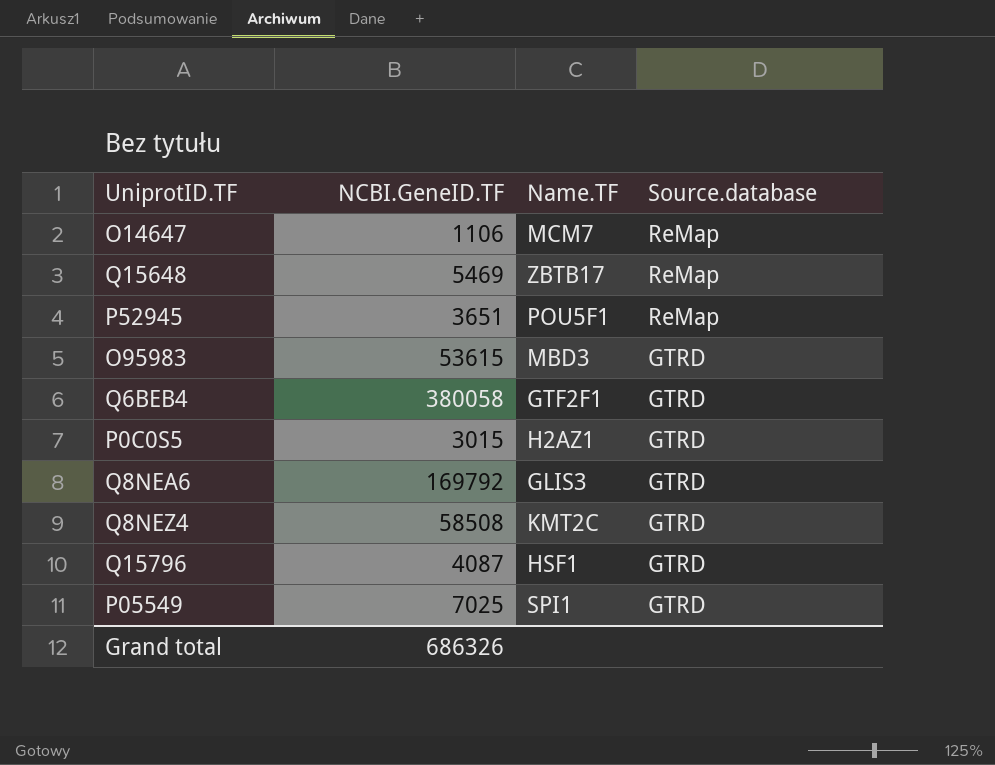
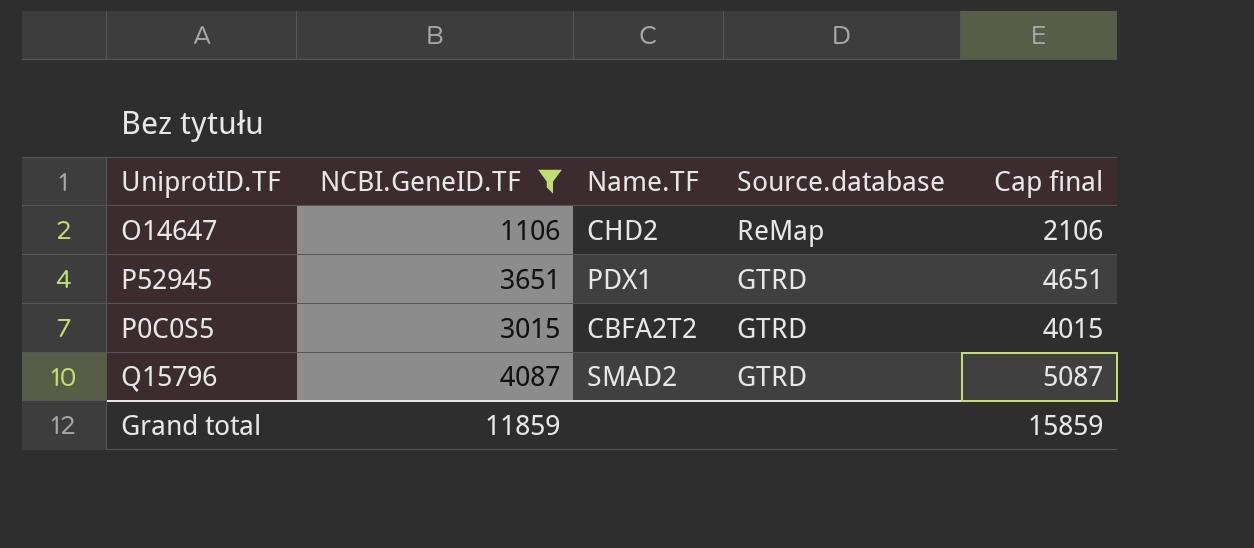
filter: none -> NCBI.GeneID.TF <= 4087
column Cap final | formula: none -> [NCBI.GeneID.TF] + 1000
O14647 | Name.TF: MCM7 -> CHD2
P52945 | Name.TF: POU5F1 -> PDX1
P52945 | Source.database: ReMap -> GTRD
P0C0S5 | Name.TF: H2AZ1 -> CBFA2T2
Q15796 | Name.TF: HSF1 -> SMAD2
Grand total | NCBI.GeneID.TF: 686326 -> 11859

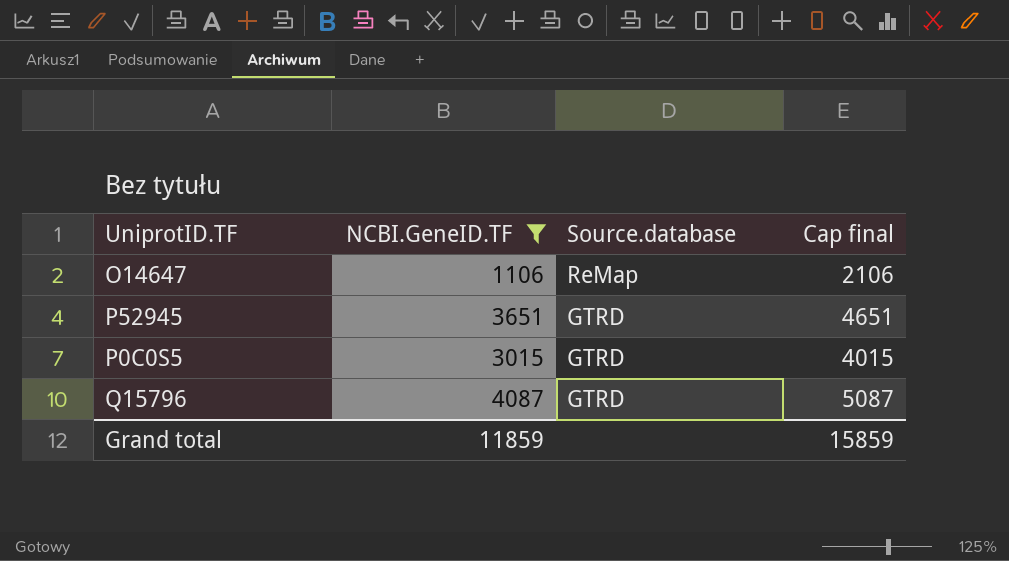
column Name.TF | position: 3 -> none

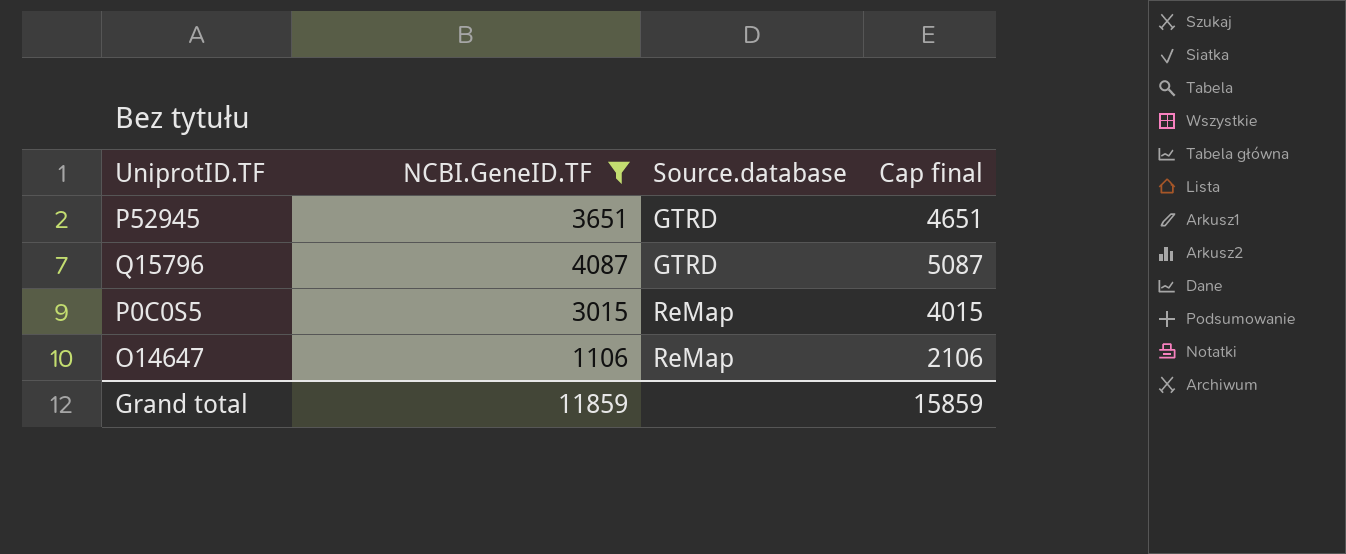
row order: Source.database descending -> Source.database ascending
P0C0S5 | Source.database: GTRD -> ReMap

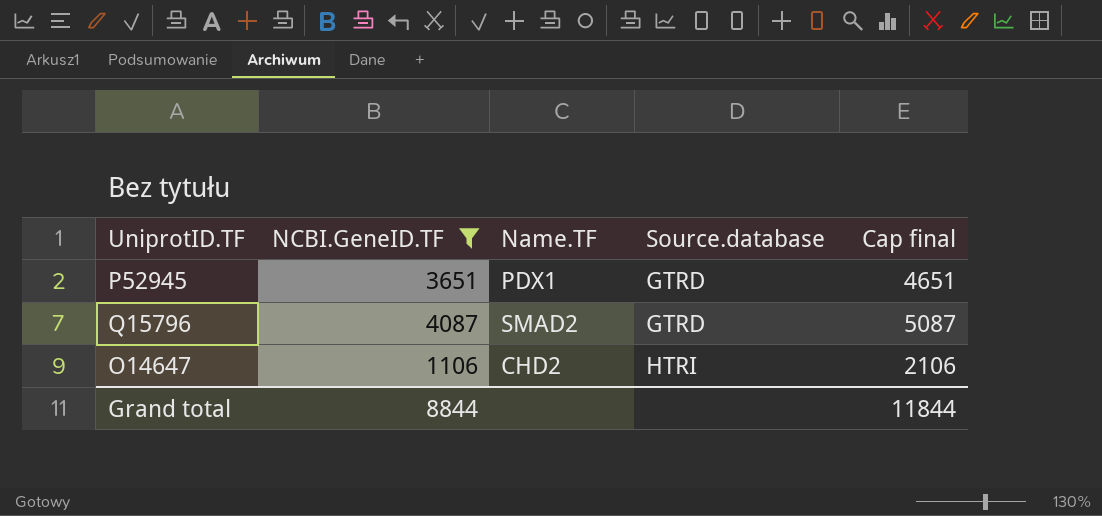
column Name.TF | position: none -> 3
row P0C0S5: 3015 | ReMap | 4015 -> none
O14647 | Source.database: ReMap -> HTRI
Grand total | NCBI.GeneID.TF: 11859 -> 8844
Grand total | Cap final: 15859 -> 11844

